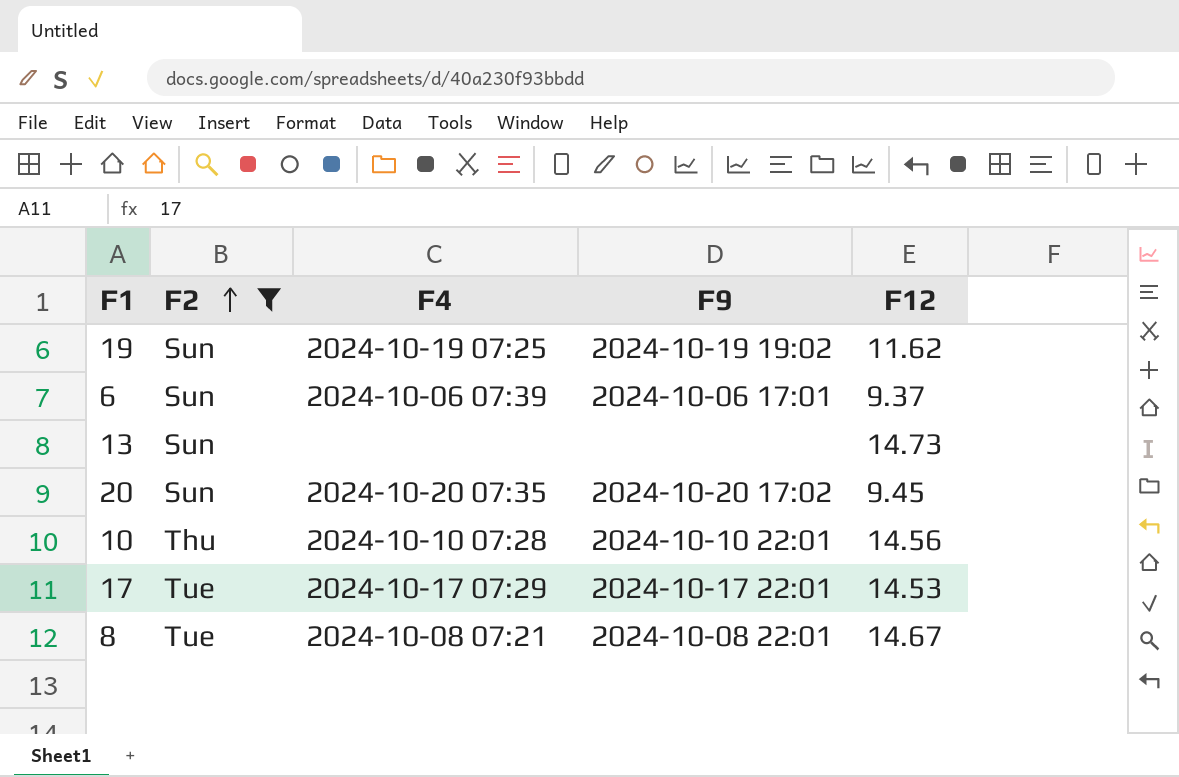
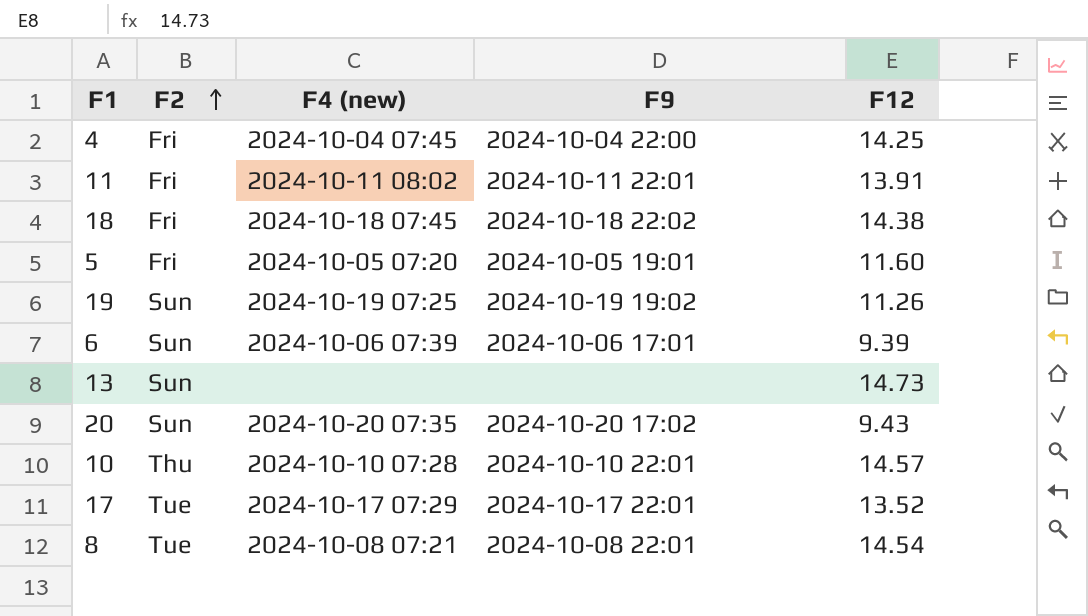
filter: F2 != Fri -> none
column name: F4 -> F4 (new)
19 | F12: 11.62 -> 11.26
6 | F12: 9.37 -> 9.39
20 | F12: 9.45 -> 9.43
10 | F12: 14.56 -> 14.57
17 | F12: 14.53 -> 13.52
8 | F12: 14.67 -> 14.54

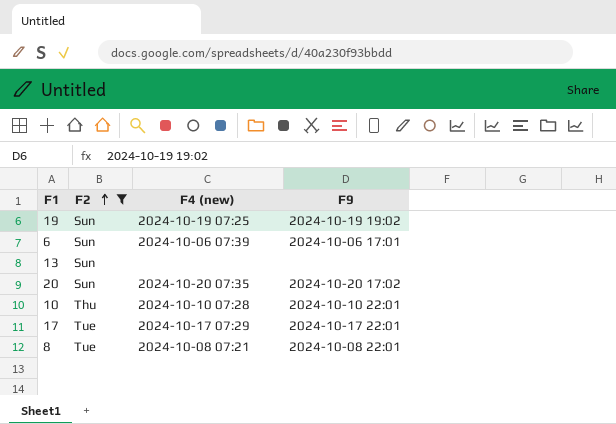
filter: none -> F2 != Fri
column F12 | position: 5 -> none

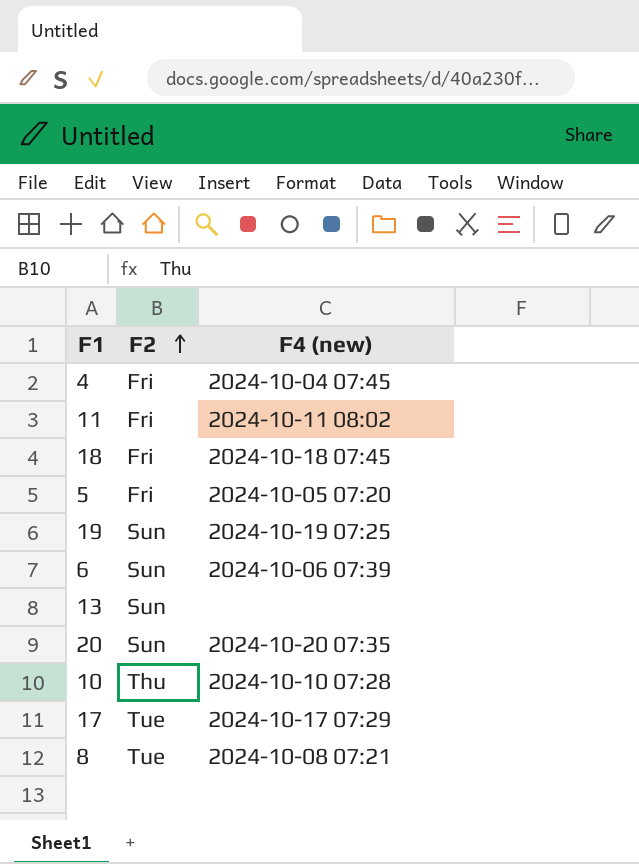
filter: F2 != Fri -> none
column F9 | position: 4 -> none

